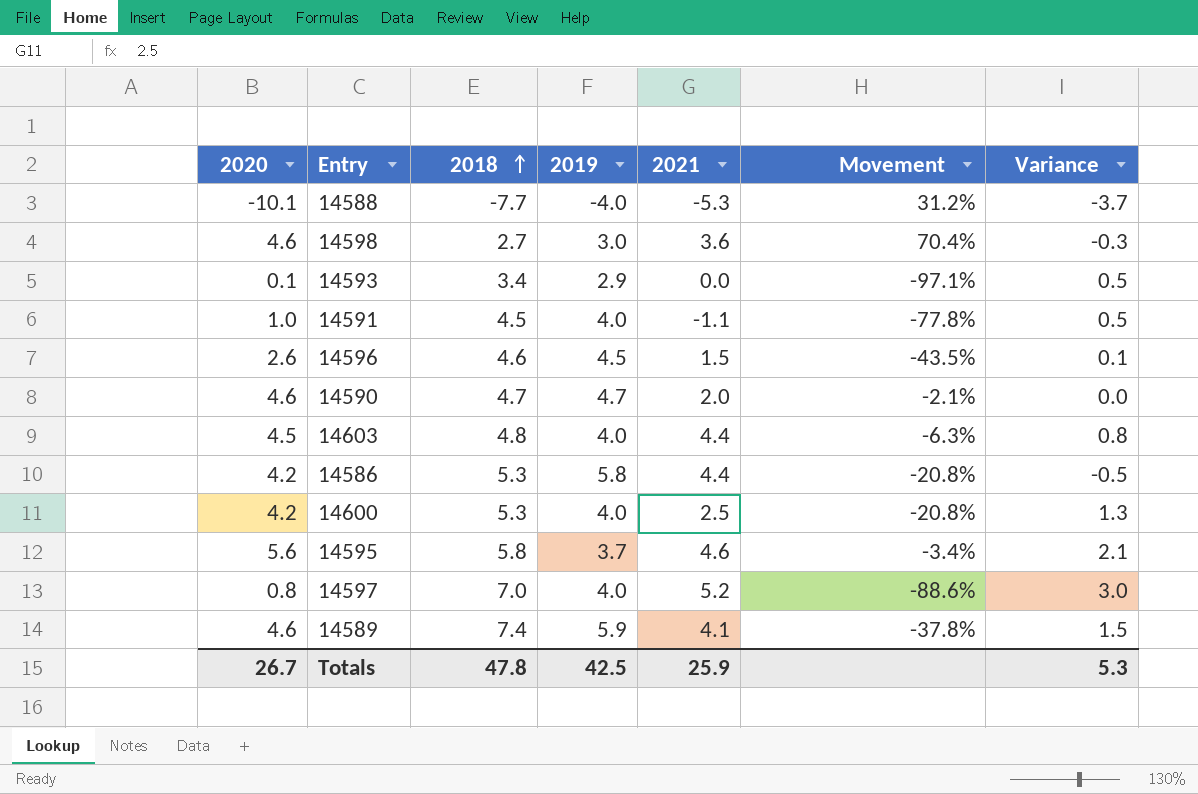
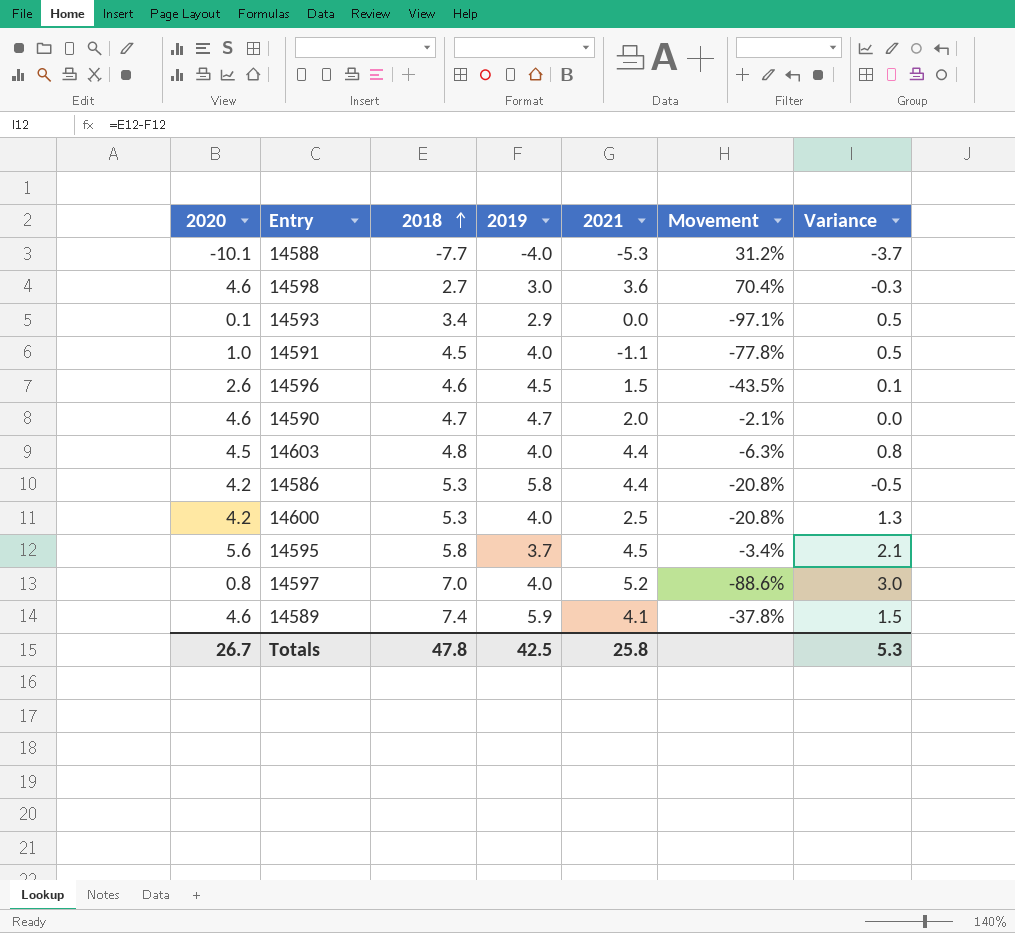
14595 | 2021: 4.6 -> 4.5
Totals | 2021: 25.9 -> 25.8

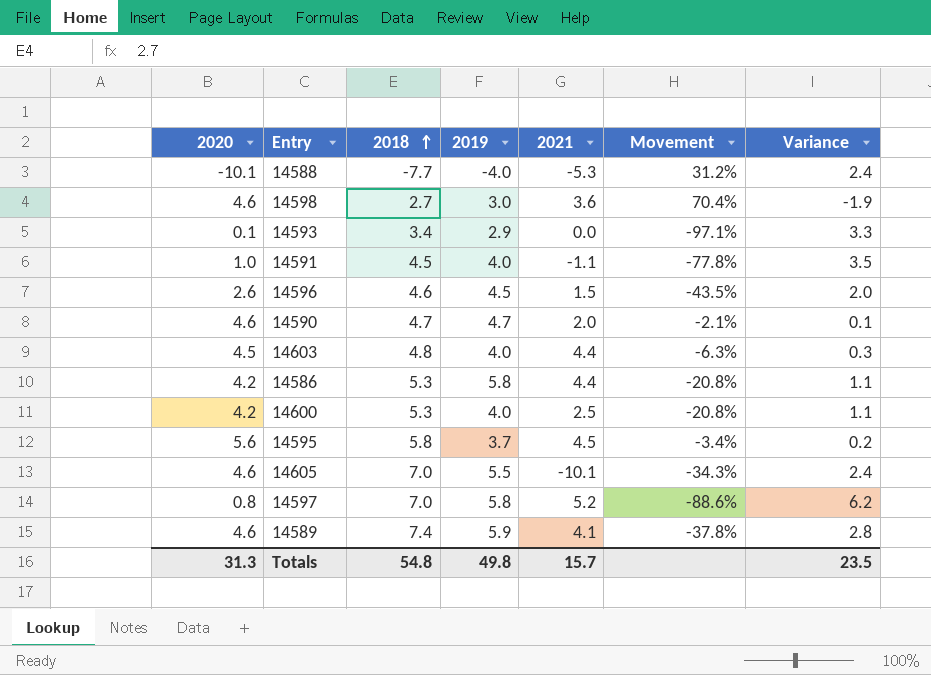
column Variance | formula: [2018] - [2019] -> [2018] - [2020]
row 14605: none -> 4.6 | 7.0 | 5.5 | -10.1 | -34.3% | 2.4
14597 | 2019: 4.0 -> 5.8
Totals | 2020: 26.7 -> 31.3
Totals | 2018: 47.8 -> 54.8
Totals | 2019: 42.5 -> 49.8
Totals | 2021: 25.8 -> 15.7
Totals | Variance: 5.3 -> 23.5

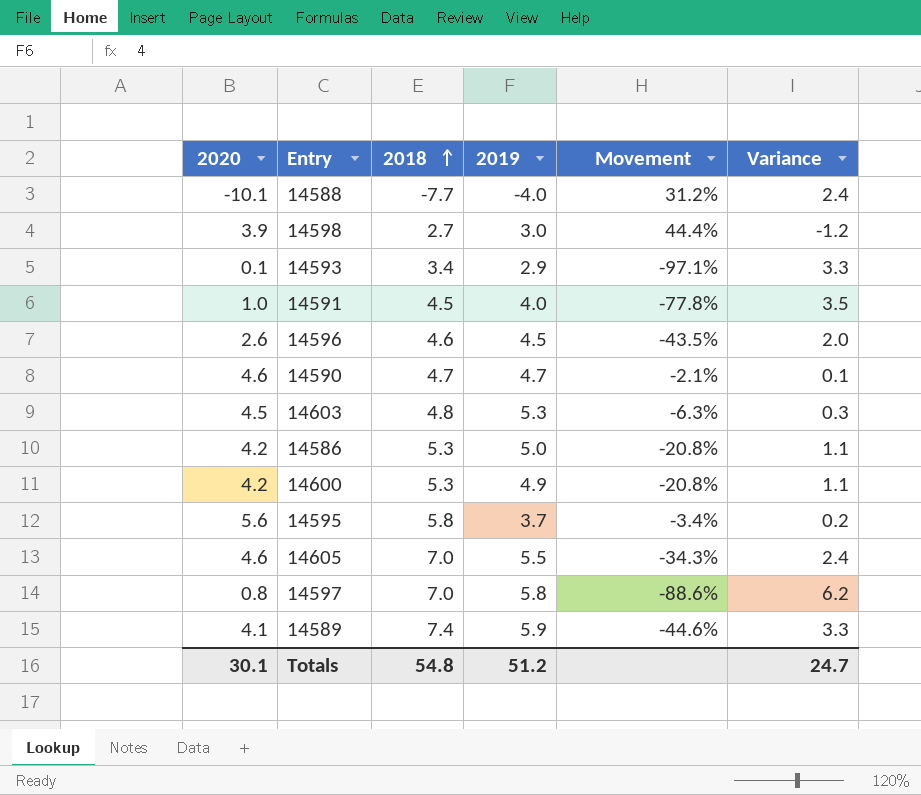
column 2021 | position: 5 -> none
14598 | 2020: 4.6 -> 3.9
14598 | Movement: 70.4% -> 44.4%
14598 | Variance: -1.9 -> -1.2
14603 | 2019: 4.0 -> 5.3
14586 | 2019: 5.8 -> 5.0
14600 | 2019: 4.0 -> 4.9
14589 | 2020: 4.6 -> 4.1
14589 | Movement: -37.8% -> -44.6%
14589 | Variance: 2.8 -> 3.3
Totals | 2020: 31.3 -> 30.1
Totals | 2019: 49.8 -> 51.2
Totals | Variance: 23.5 -> 24.7

